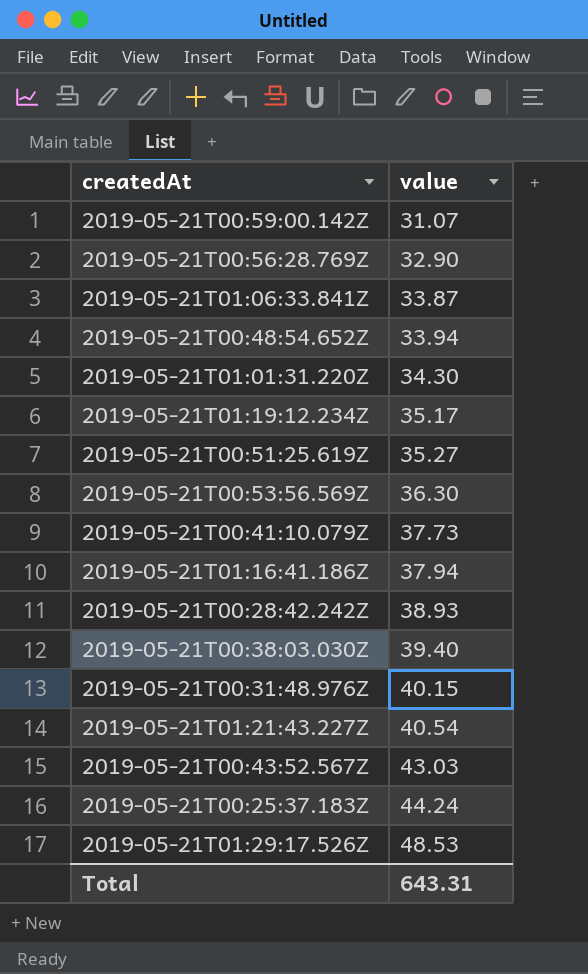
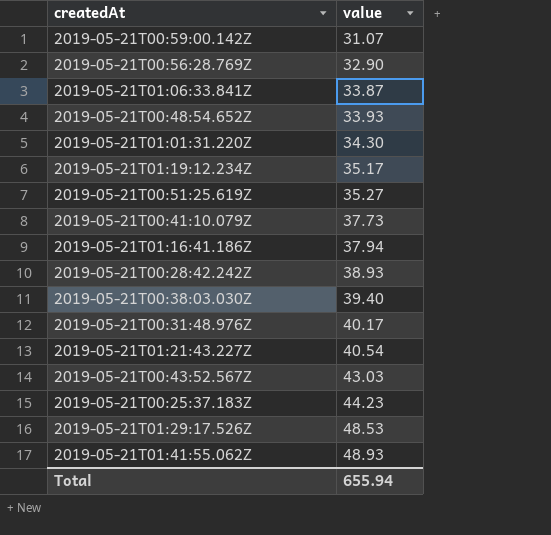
row 2019-05-21T00:53:56.569Z: 36.30 -> none
2019-05-21T00:48:54.652Z | value: 33.94 -> 33.93
2019-05-21T00:31:48.976Z | value: 40.15 -> 40.17
2019-05-21T00:25:37.183Z | value: 44.24 -> 44.23
row 2019-05-21T01:41:55.062Z: none -> 48.93
Total | value: 643.31 -> 655.94

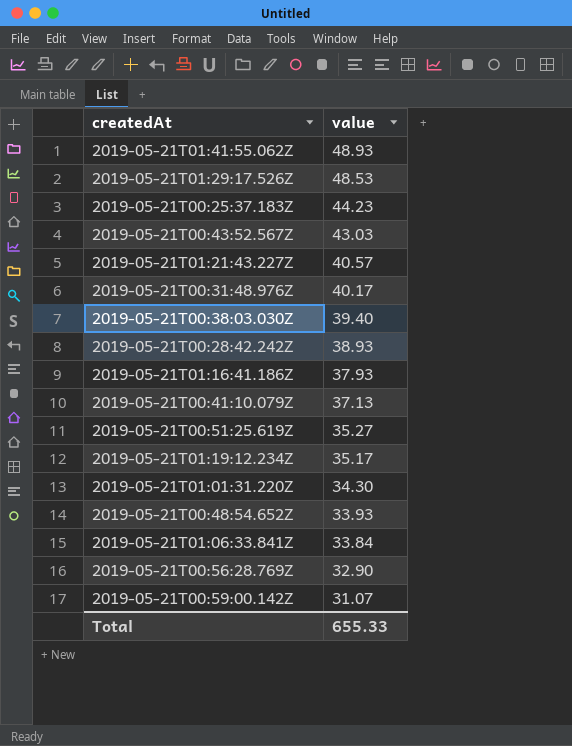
row order: value ascending -> value descending
2019-05-21T01:21:43.227Z | value: 40.54 -> 40.57
2019-05-21T01:16:41.186Z | value: 37.94 -> 37.93
2019-05-21T00:41:10.079Z | value: 37.73 -> 37.13
2019-05-21T01:06:33.841Z | value: 33.87 -> 33.84
Total | value: 655.94 -> 655.33

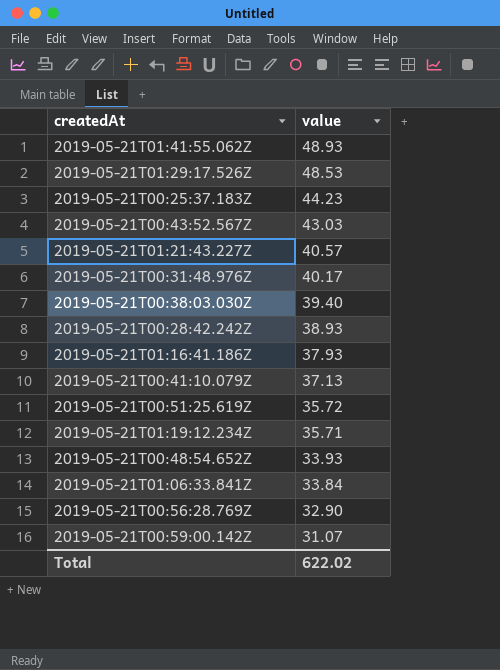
row 2019-05-21T01:01:31.220Z: 34.30 -> none
2019-05-21T00:51:25.619Z | value: 35.27 -> 35.72
2019-05-21T01:19:12.234Z | value: 35.17 -> 35.71
Total | value: 655.33 -> 622.02

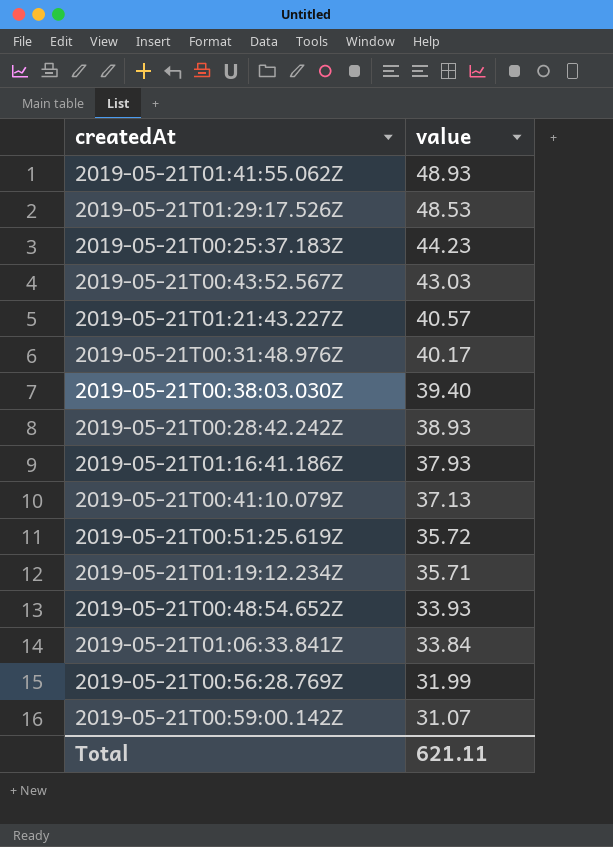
2019-05-21T00:56:28.769Z | value: 32.90 -> 31.99
Total | value: 622.02 -> 621.11

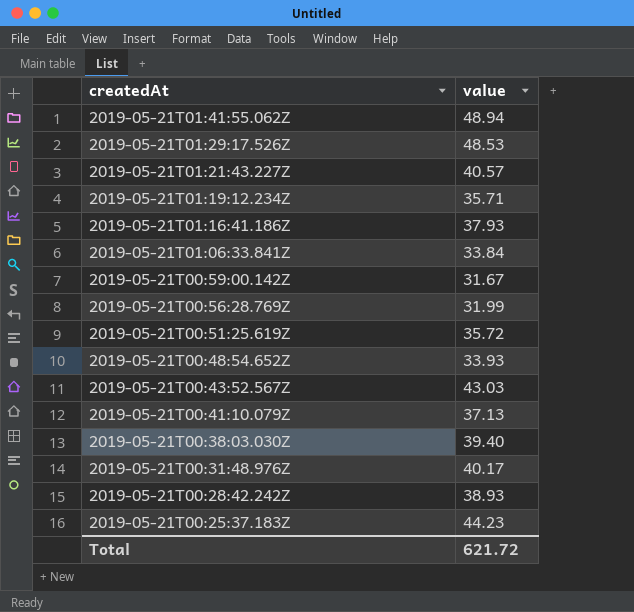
row order: value descending -> createdAt descending
2019-05-21T01:41:55.062Z | value: 48.93 -> 48.94
2019-05-21T00:59:00.142Z | value: 31.07 -> 31.67
Total | value: 621.11 -> 621.72

